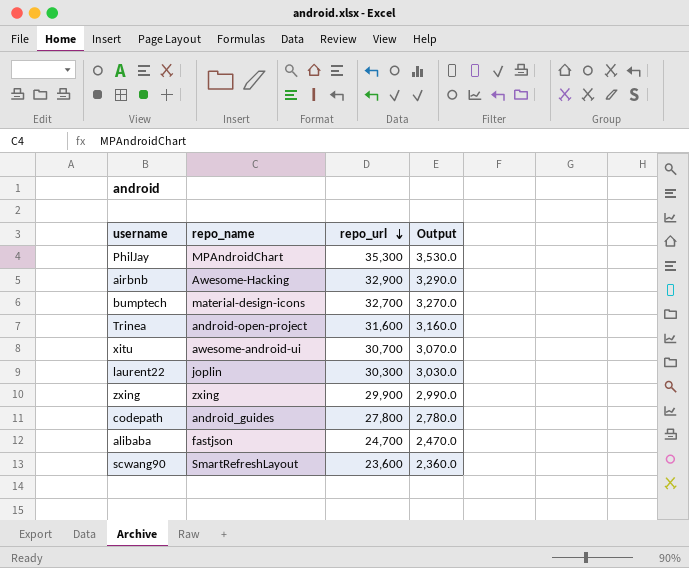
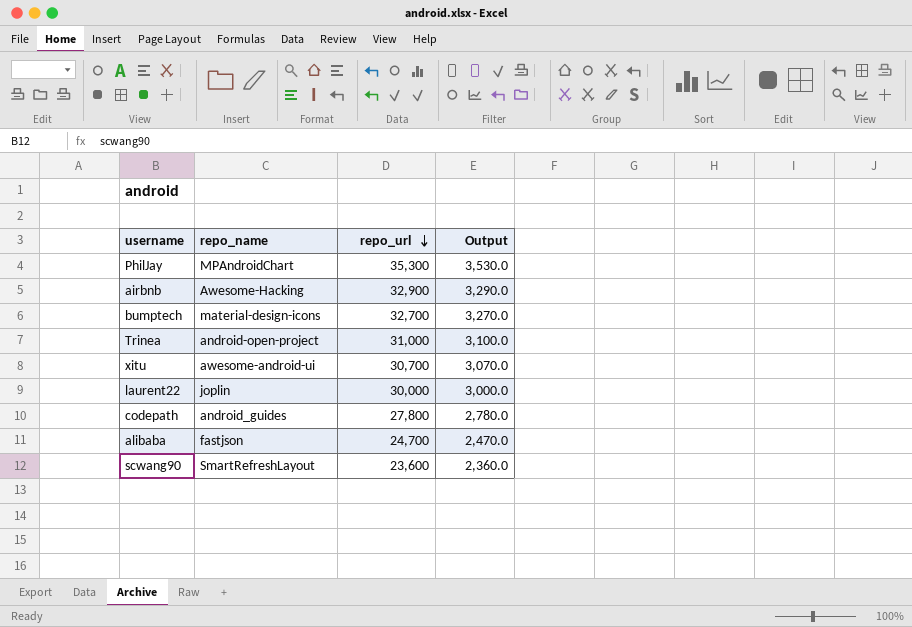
row zxing: zxing | 29,900 | 2,990.0 -> none
Trinea | repo_url: 31,600 -> 31,000
Trinea | Output: 3,160.0 -> 3,100.0
laurent22 | repo_url: 30,300 -> 30,000
laurent22 | Output: 3,030.0 -> 3,000.0

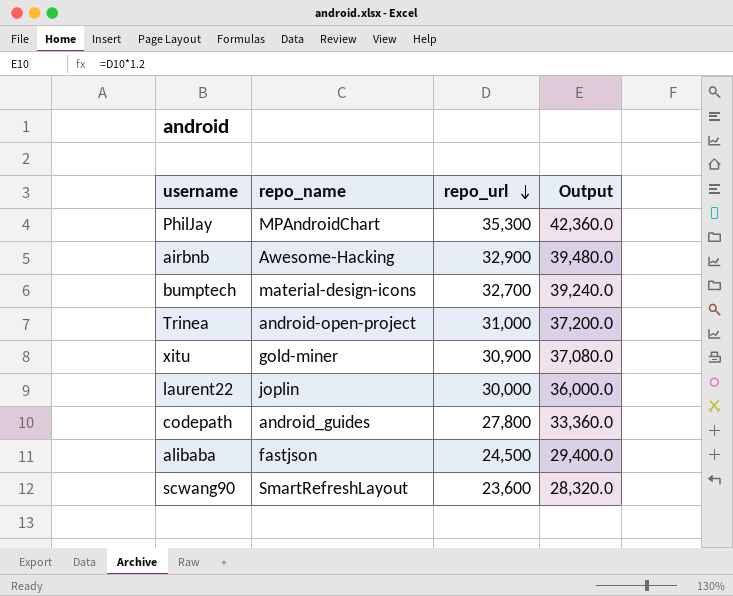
column Output | formula: [repo_url] * 0.1 -> [repo_url] * 1.2
xitu | repo_name: awesome-android-ui -> gold-miner
xitu | repo_url: 30,700 -> 30,900
alibaba | repo_url: 24,700 -> 24,500

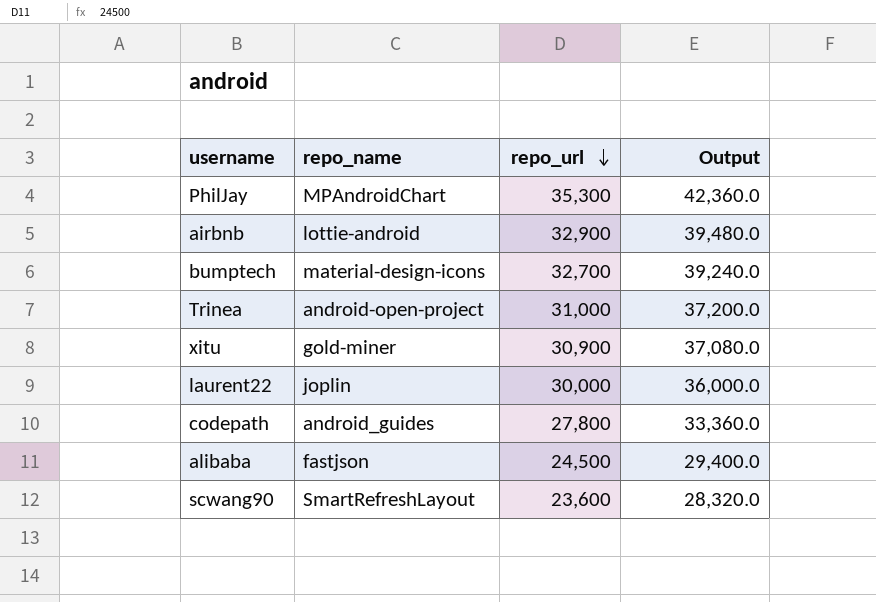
airbnb | repo_name: Awesome-Hacking -> lottie-android

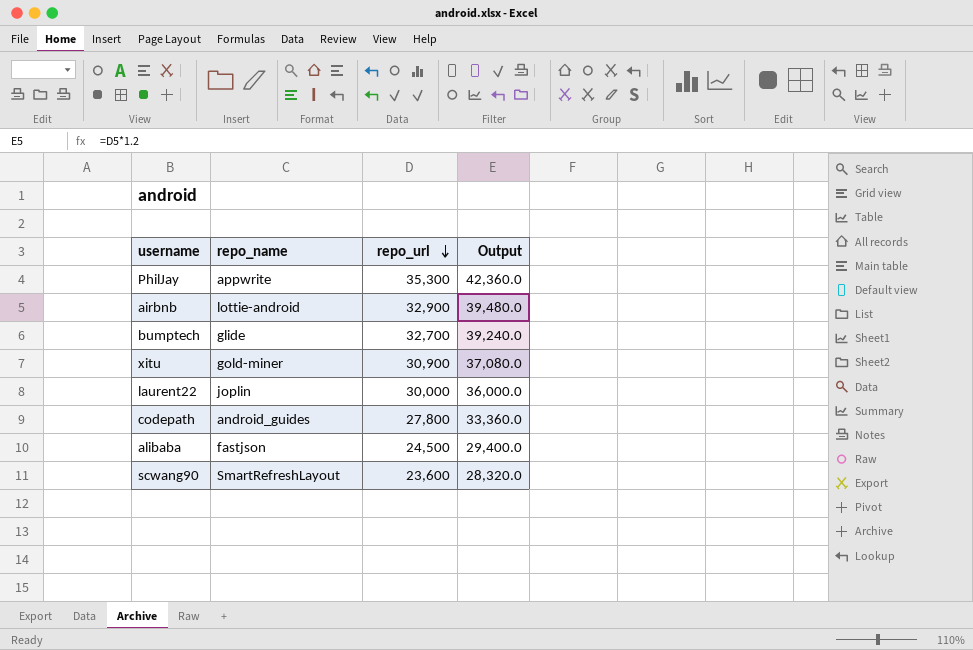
row Trinea: android-open-project | 31,000 | 37,200.0 -> none
PhilJay | repo_name: MPAndroidChart -> appwrite
bumptech | repo_name: material-design-icons -> glide

